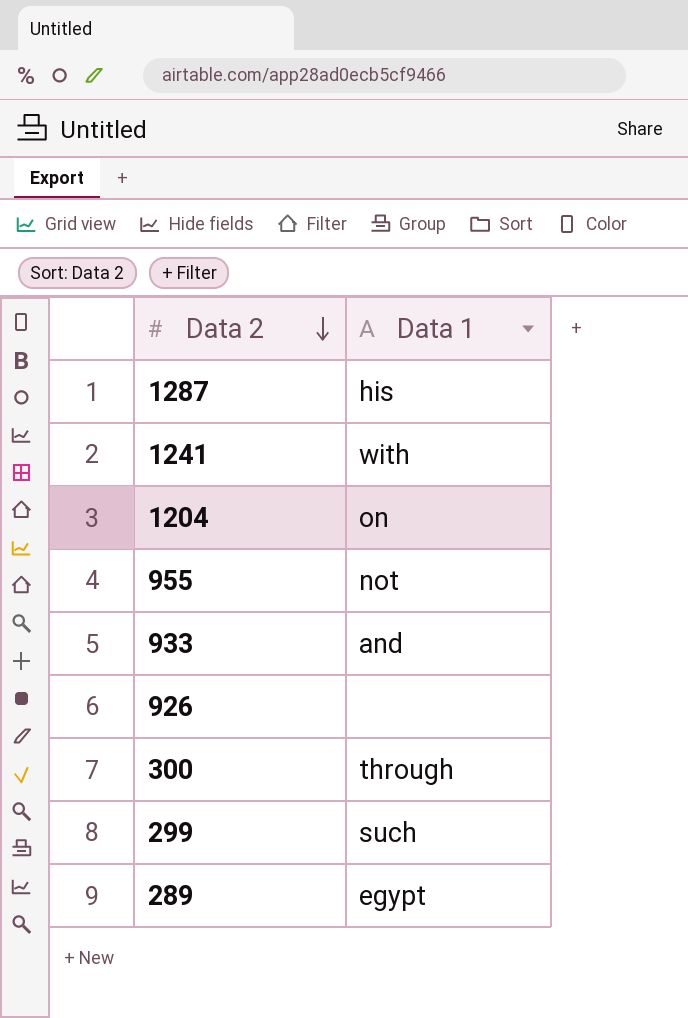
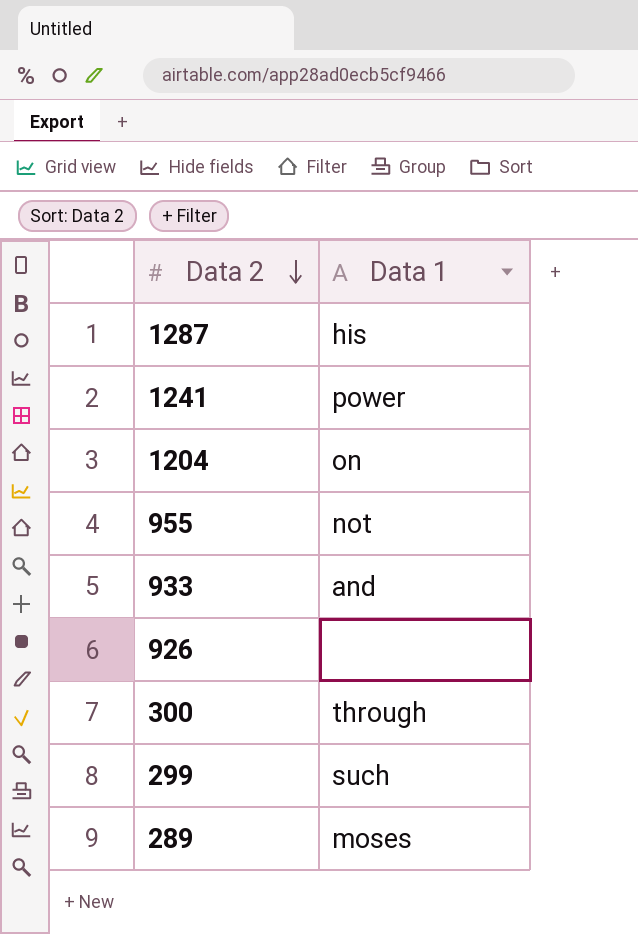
1241 | Data 1: with -> power
289 | Data 1: egypt -> moses

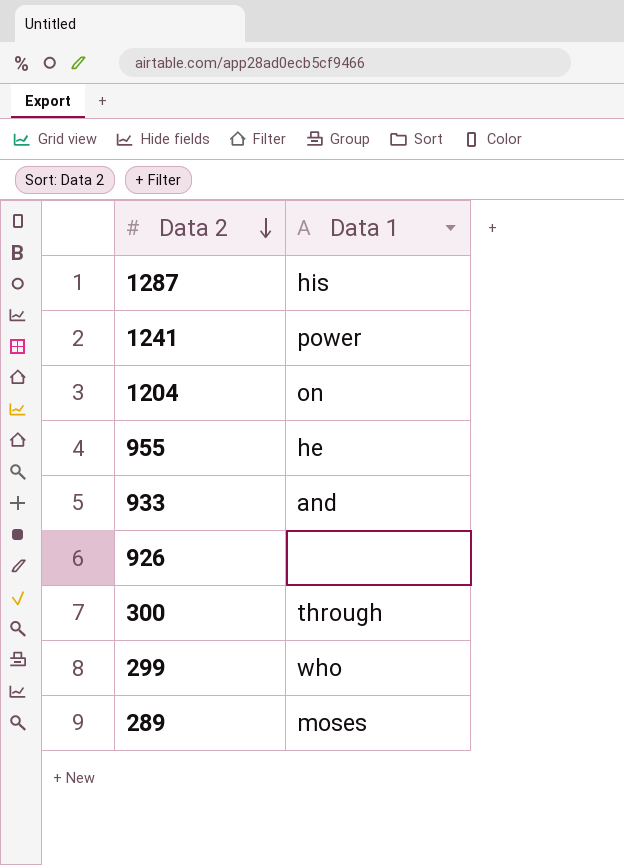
955 | Data 1: not -> he
299 | Data 1: such -> who

